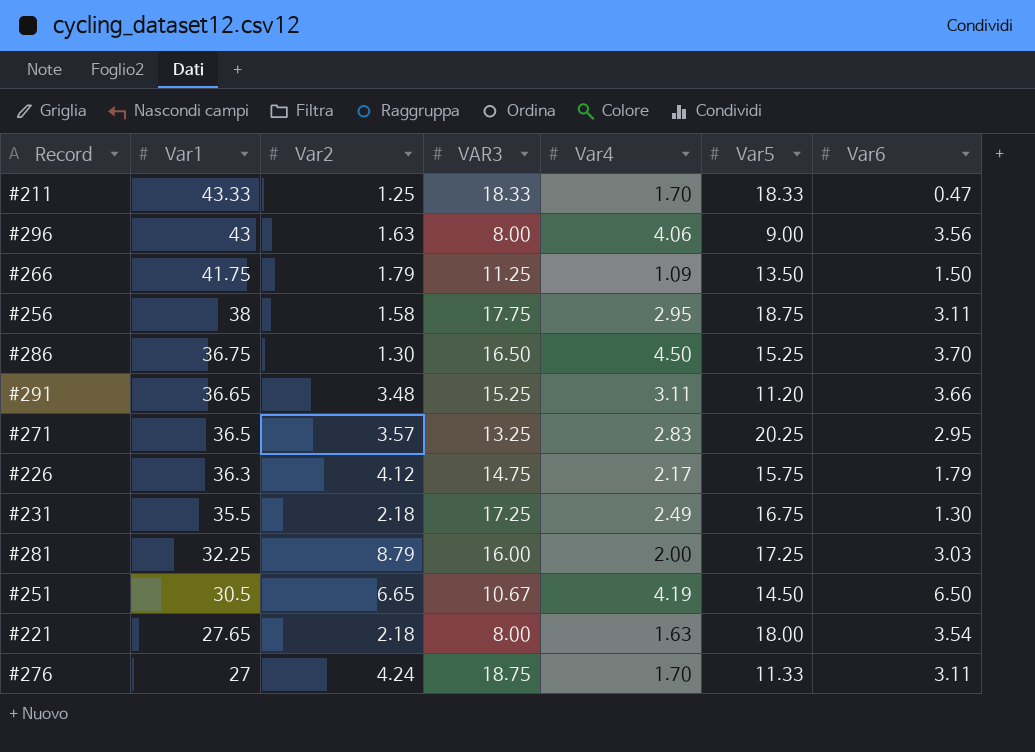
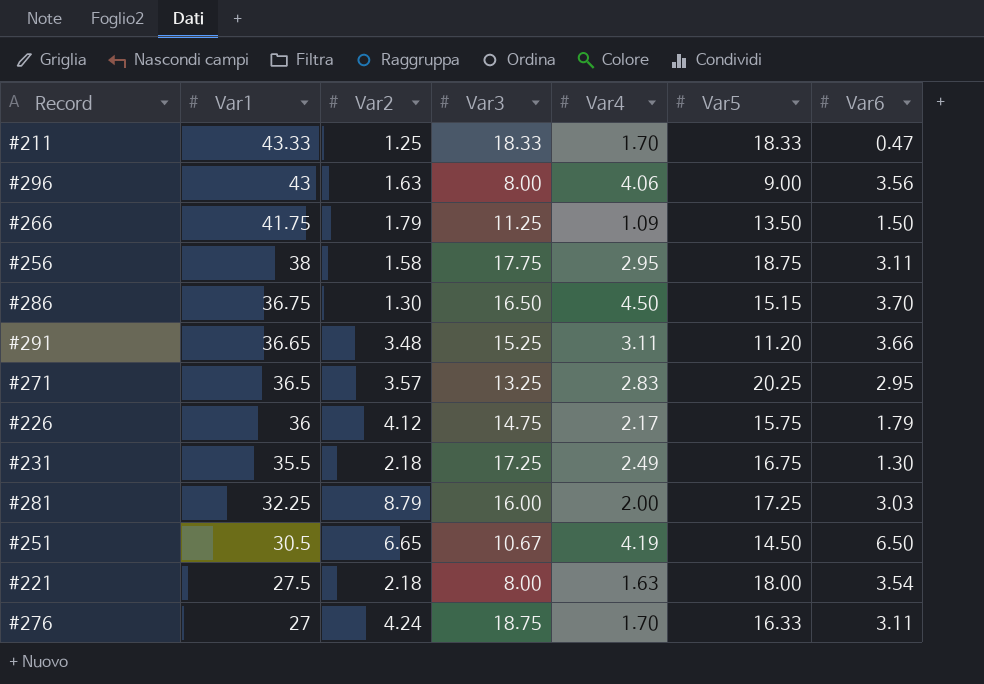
column name: VAR3 -> Var3
#286 | Var5: 15.25 -> 15.15
#226 | Var1: 36.3 -> 36
#221 | Var1: 27.65 -> 27.5
#276 | Var5: 11.33 -> 16.33

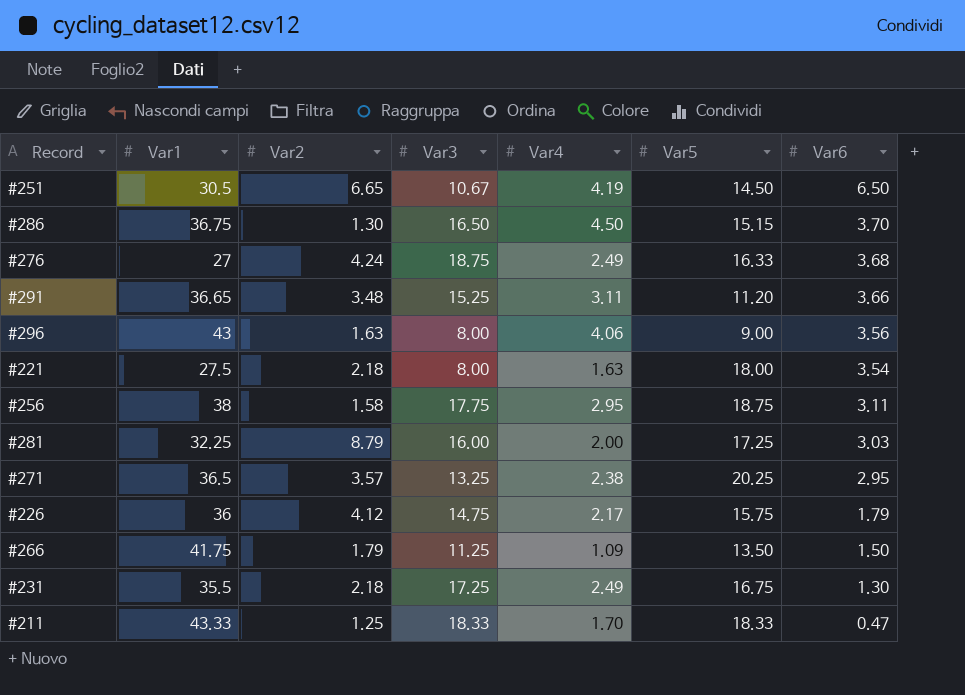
row order: Var1 descending -> Var6 descending
#276 | Var4: 1.70 -> 2.49
#276 | Var6: 3.11 -> 3.68
#271 | Var4: 2.83 -> 2.38

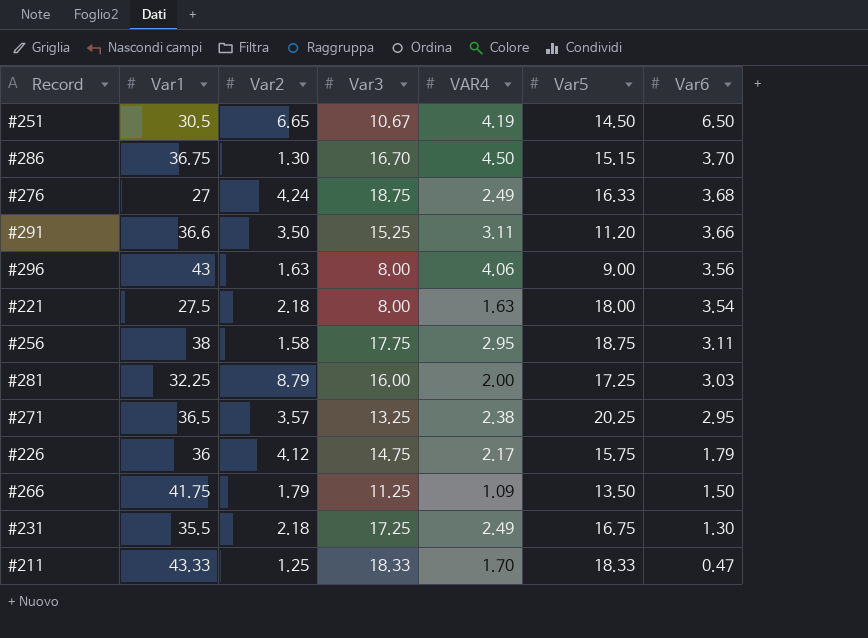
column name: Var4 -> VAR4
#286 | Var3: 16.50 -> 16.70
#291 | Var1: 36.65 -> 36.6
#291 | Var2: 3.48 -> 3.50

